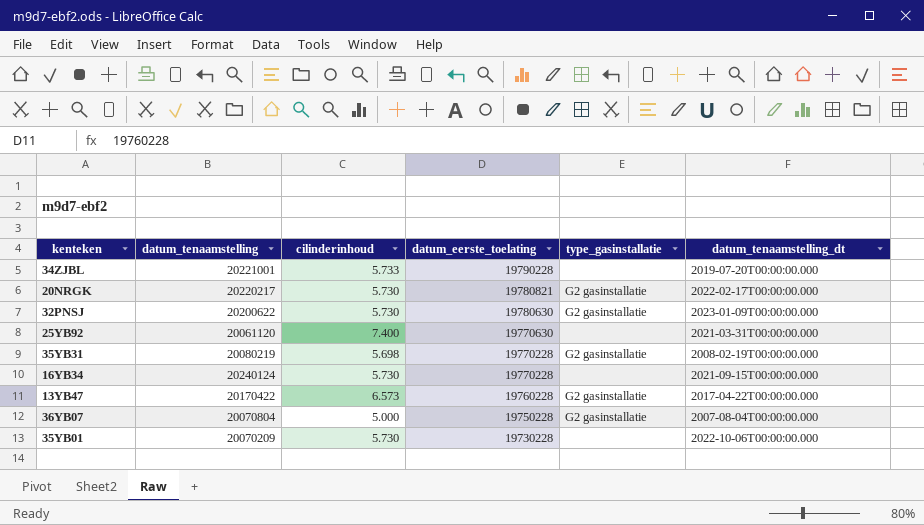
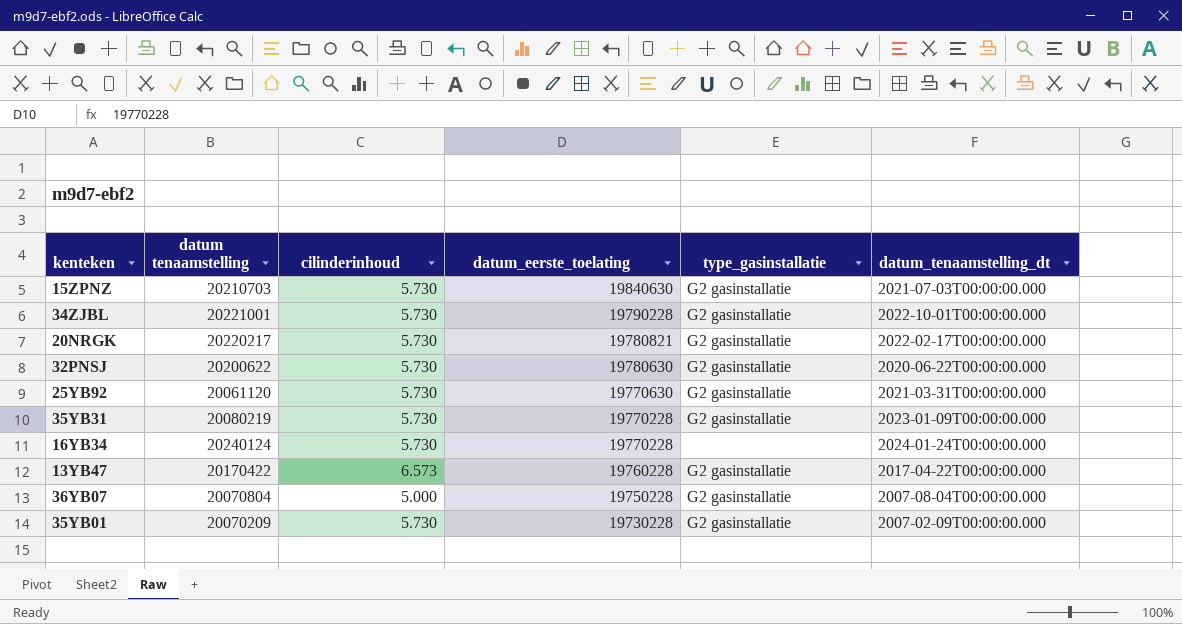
column name: datum_tenaamstelling -> datum tenaamstelling
row 15ZPNZ: none -> 20210703 | 5.730 | 19840630 | G2 gasinstallatie | 2021-07-03T00:00:00.000
34ZJBL | cilinderinhoud: 5.733 -> 5.730
34ZJBL | type_gasinstallatie: none -> G2 gasinstallatie
34ZJBL | datum_tenaamstelling_dt: 2019-07-20T00:00:00.000 -> 2022-10-01T00:00:00.000
32PNSJ | datum_tenaamstelling_dt: 2023-01-09T00:00:00.000 -> 2020-06-22T00:00:00.000
25YB92 | cilinderinhoud: 7.400 -> 5.730
25YB92 | type_gasinstallatie: none -> G2 gasinstallatie
35YB31 | cilinderinhoud: 5.698 -> 5.730
35YB31 | datum_tenaamstelling_dt: 2008-02-19T00:00:00.000 -> 2023-01-09T00:00:00.000
16YB34 | datum_tenaamstelling_dt: 2021-09-15T00:00:00.000 -> 2024-01-24T00:00:00.000
35YB01 | type_gasinstallatie: none -> G2 gasinstallatie
35YB01 | datum_tenaamstelling_dt: 2022-10-06T00:00:00.000 -> 2007-02-09T00:00:00.000

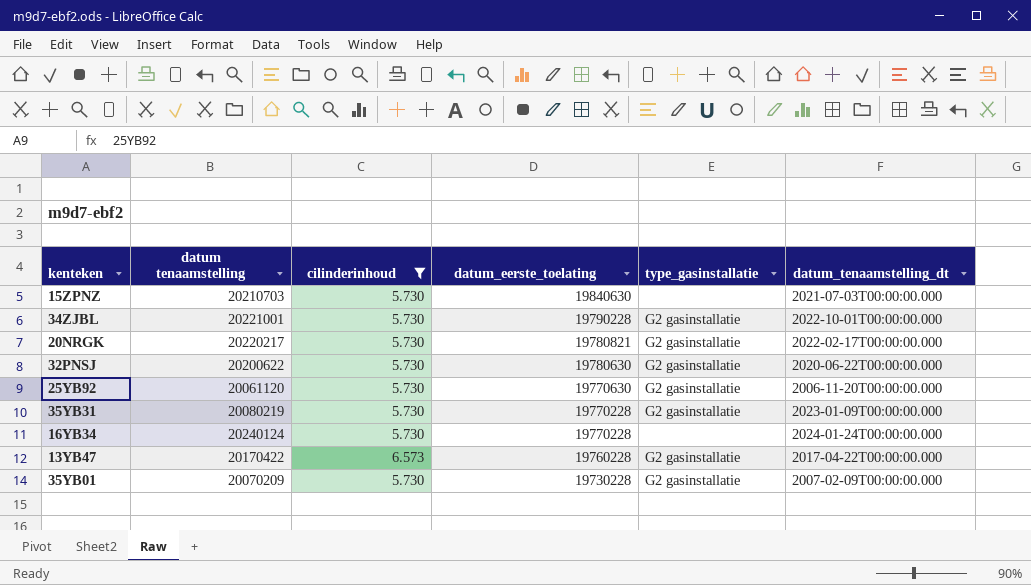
filter: none -> cilinderinhoud != 5.000
15ZPNZ | type_gasinstallatie: G2 gasinstallatie -> none
25YB92 | datum_tenaamstelling_dt: 2021-03-31T00:00:00.000 -> 2006-11-20T00:00:00.000

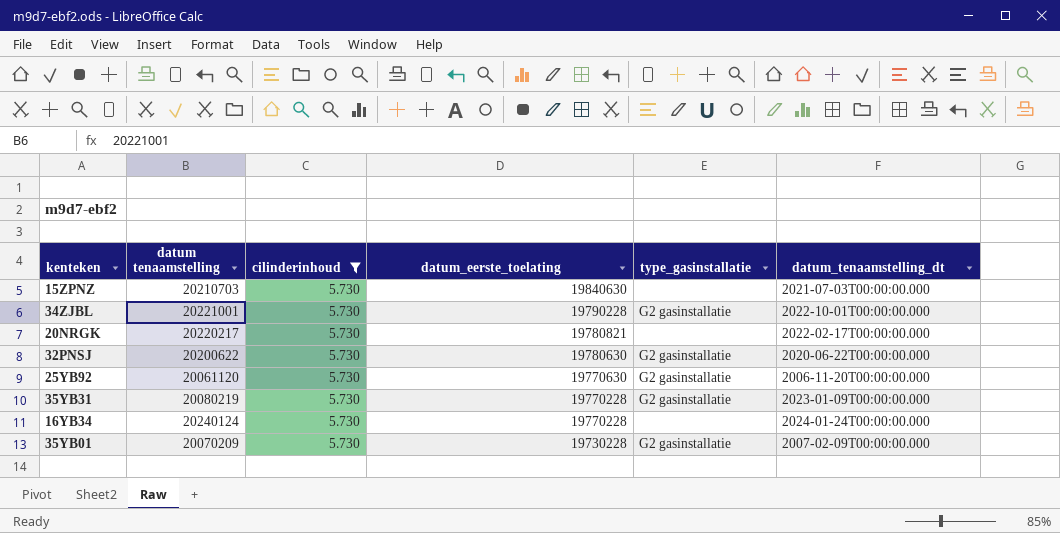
row 13YB47: 20170422 | 6.573 | 19760228 | G2 gasinstallatie | 2017-04-22T00:00:00.000 -> none
20NRGK | type_gasinstallatie: G2 gasinstallatie -> none

